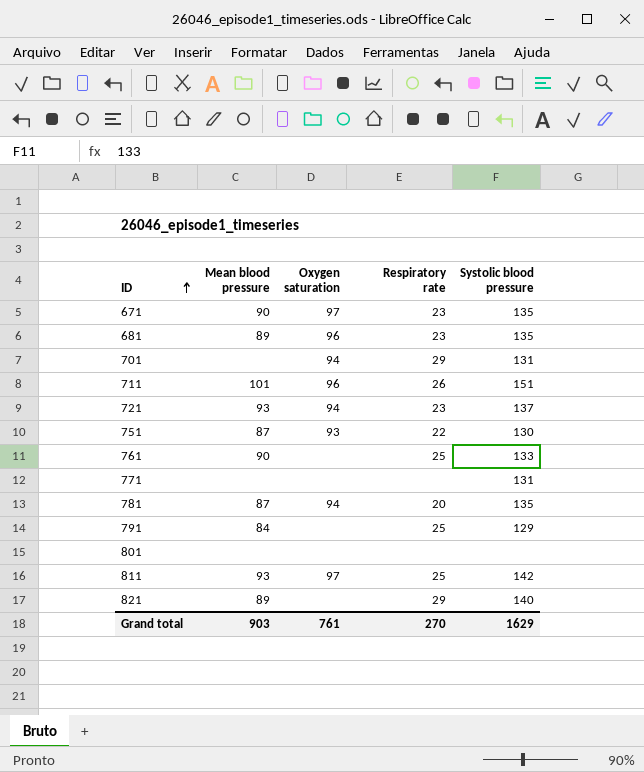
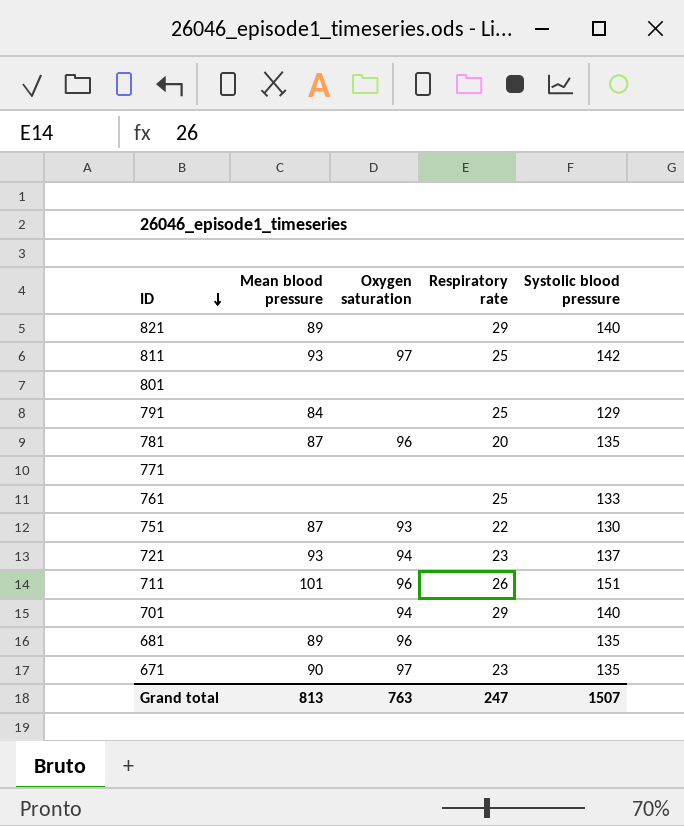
row order: ID ascending -> ID descending
781 | Oxygen saturation: 94 -> 96
771 | Systolic blood pressure: 131 -> none
761 | Mean blood pressure: 90 -> none
701 | Systolic blood pressure: 131 -> 140
681 | Respiratory rate: 23 -> none
Grand total | Mean blood pressure: 903 -> 813
Grand total | Oxygen saturation: 761 -> 763
Grand total | Respiratory rate: 270 -> 247
Grand total | Systolic blood pressure: 1629 -> 1507

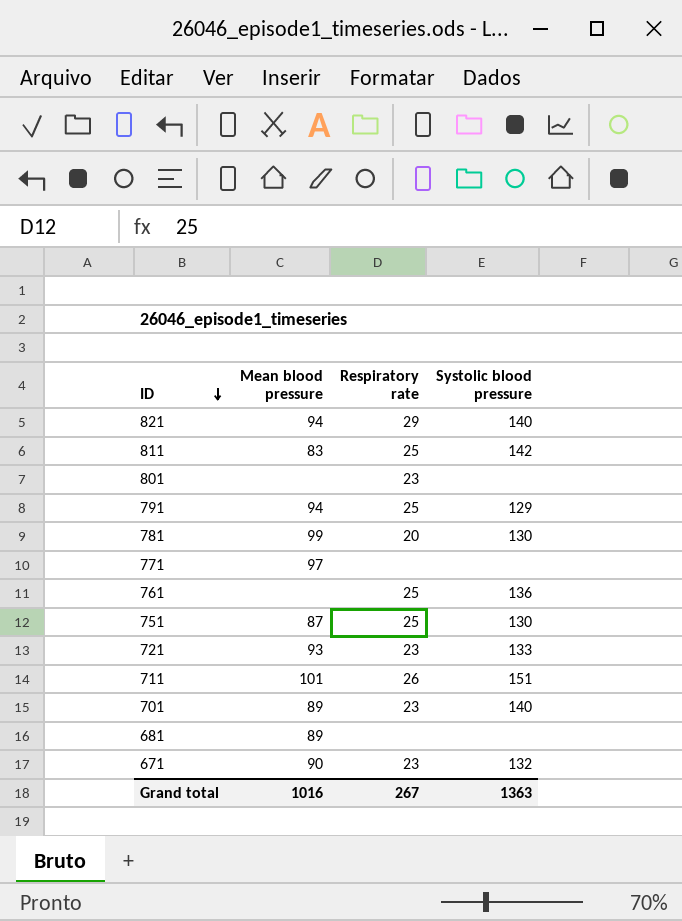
column Oxygen saturation | position: 3 -> none
821 | Mean blood pressure: 89 -> 94
811 | Mean blood pressure: 93 -> 83
801 | Respiratory rate: none -> 23
791 | Mean blood pressure: 84 -> 94
781 | Mean blood pressure: 87 -> 99
781 | Systolic blood pressure: 135 -> 130
771 | Mean blood pressure: none -> 97
761 | Systolic blood pressure: 133 -> 136
751 | Respiratory rate: 22 -> 25
721 | Systolic blood pressure: 137 -> 133
701 | Mean blood pressure: none -> 89
701 | Respiratory rate: 29 -> 23
681 | Systolic blood pressure: 135 -> none
671 | Systolic blood pressure: 135 -> 132
Grand total | Mean blood pressure: 813 -> 1016
Grand total | Respiratory rate: 247 -> 267
Grand total | Systolic blood pressure: 1507 -> 1363

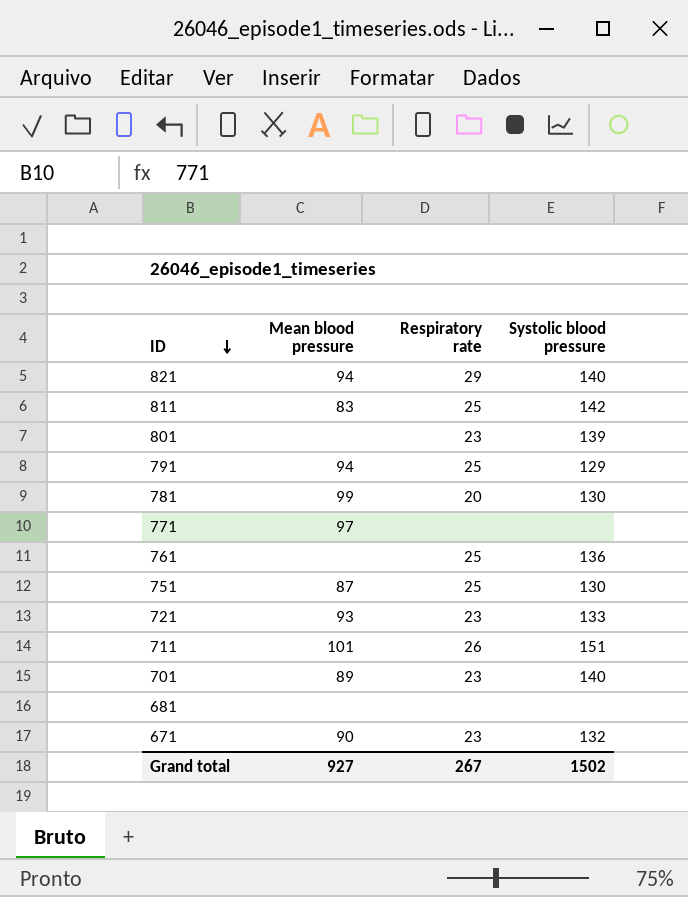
801 | Systolic blood pressure: none -> 139
681 | Mean blood pressure: 89 -> none
Grand total | Mean blood pressure: 1016 -> 927
Grand total | Systolic blood pressure: 1363 -> 1502

